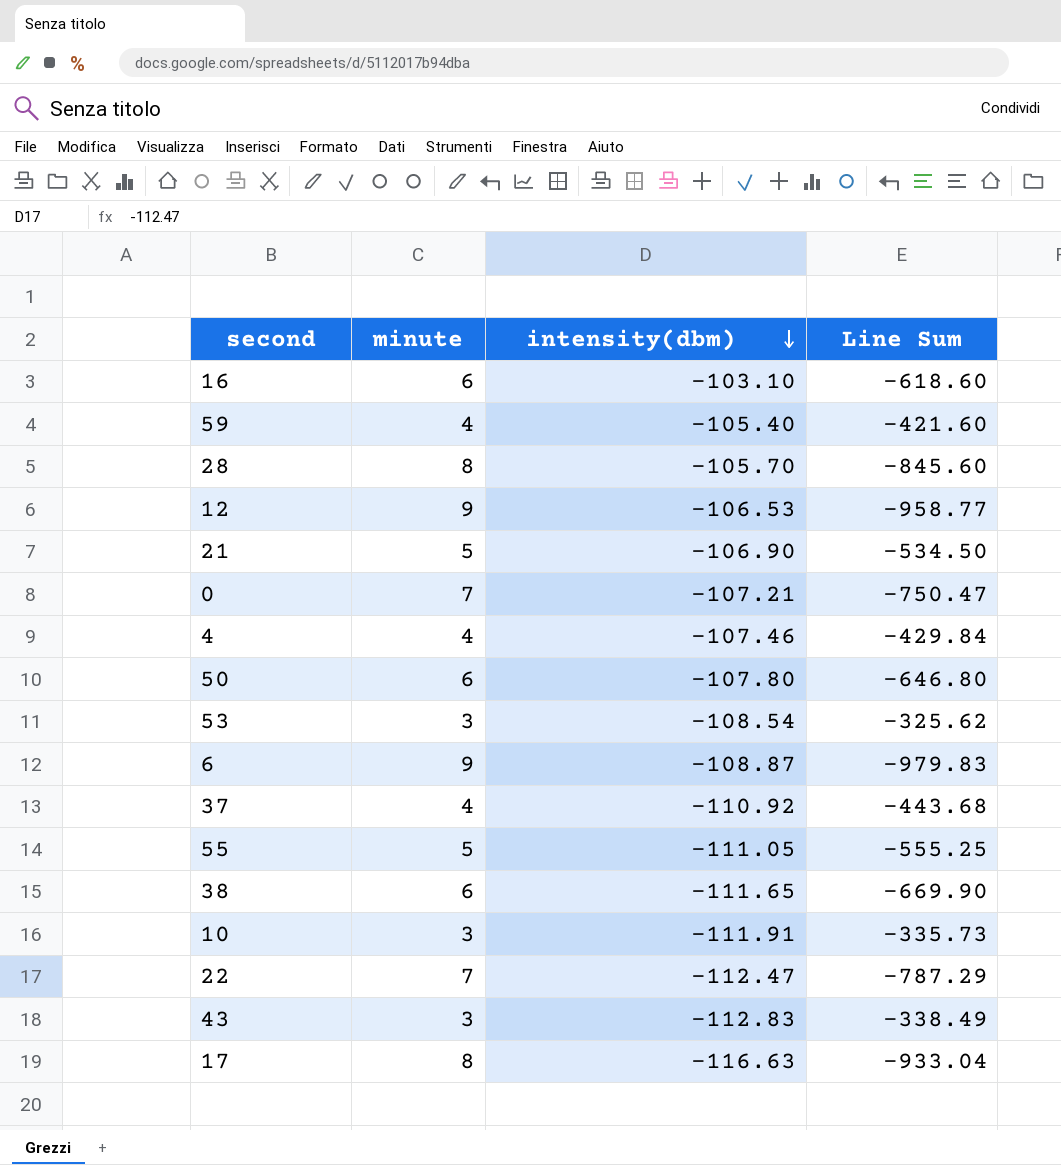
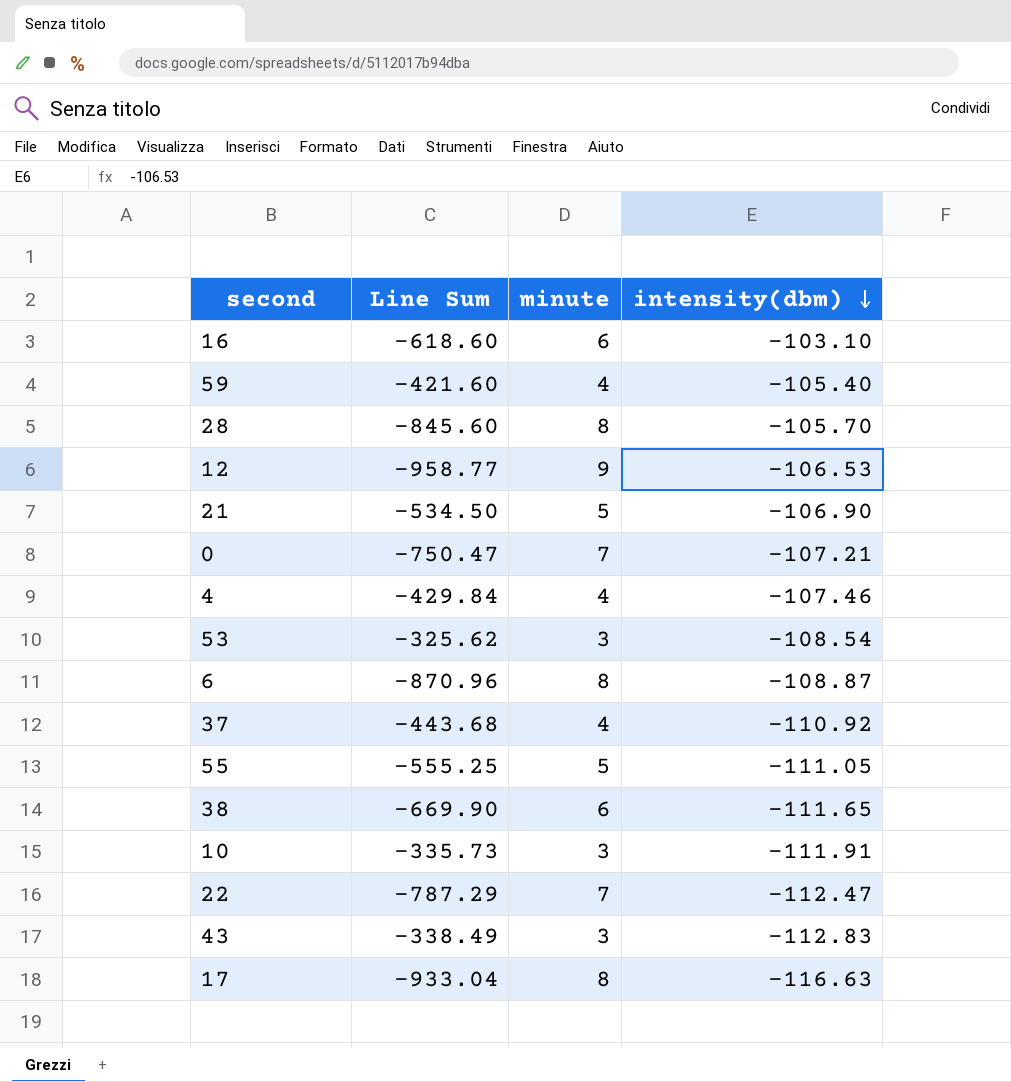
column Line Sum | position: 4 -> 2
row 50: 6 | -107.80 | -646.80 -> none
6 | Line Sum: -979.83 -> -870.96
6 | minute: 9 -> 8

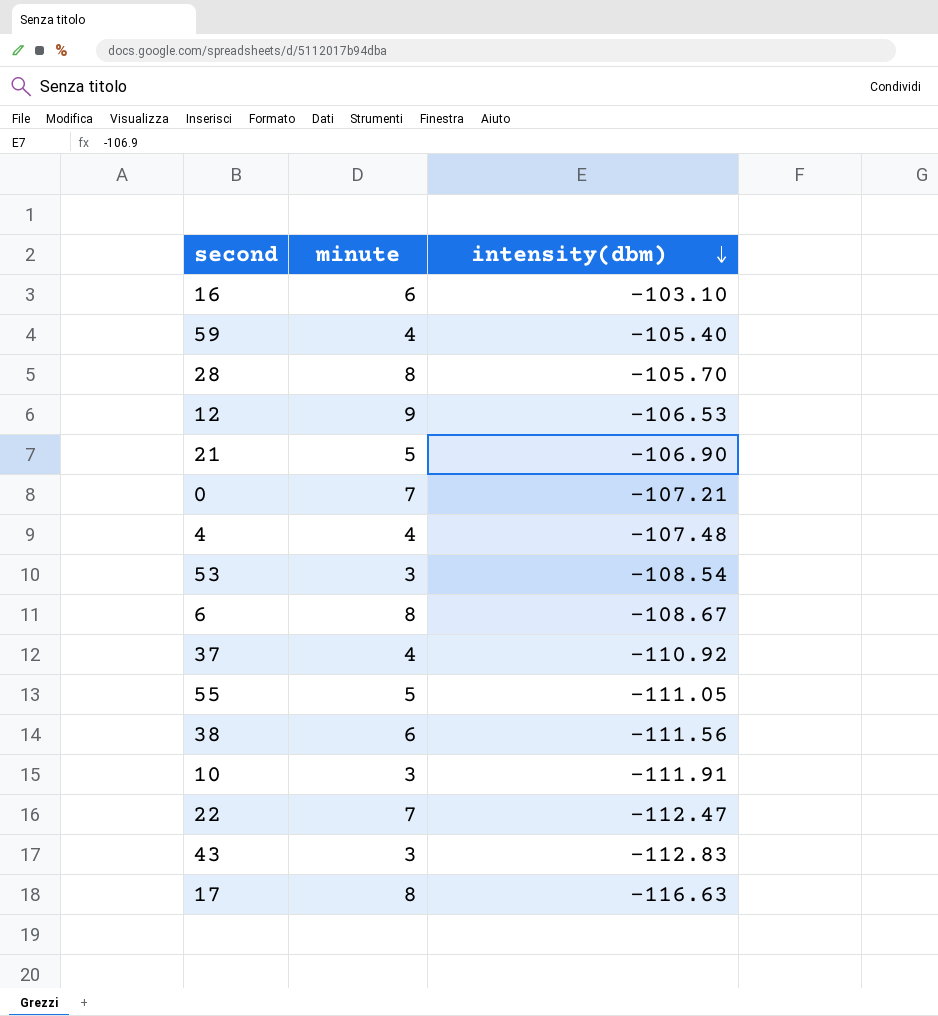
column Line Sum | formula: [minute] * [intensity(dbm)] -> none
4 | intensity(dbm): -107.46 -> -107.48
6 | intensity(dbm): -108.87 -> -108.67
38 | intensity(dbm): -111.65 -> -111.56

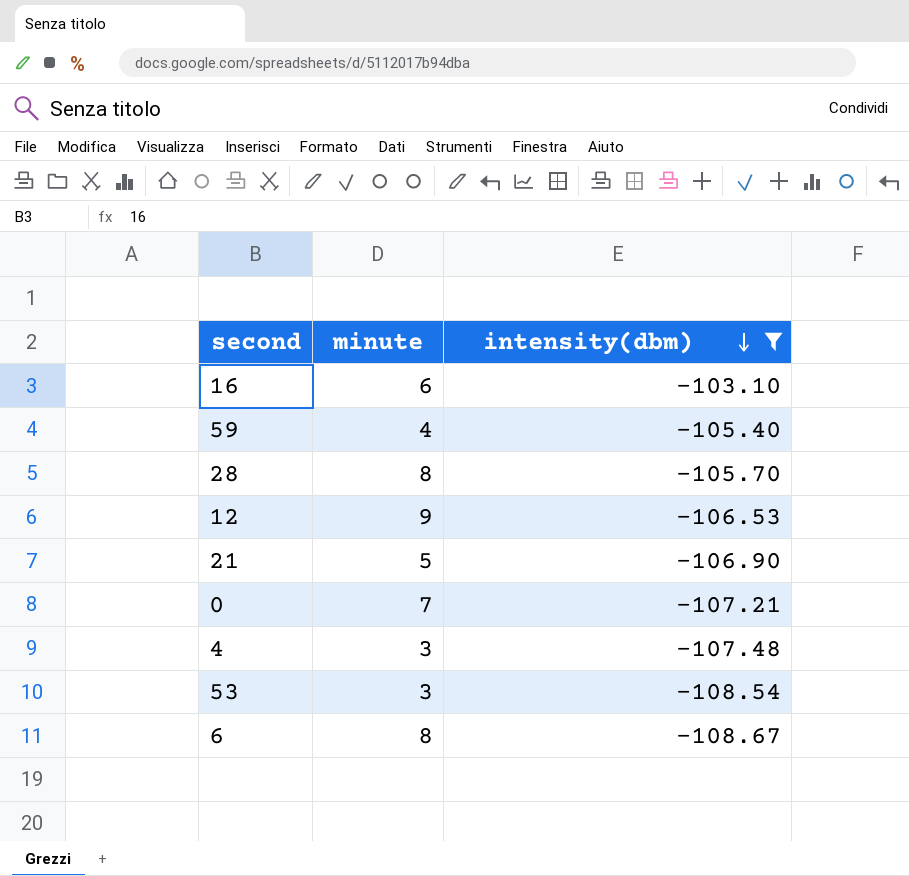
filter: none -> intensity(dbm) >= -108.67
4 | minute: 4 -> 3

